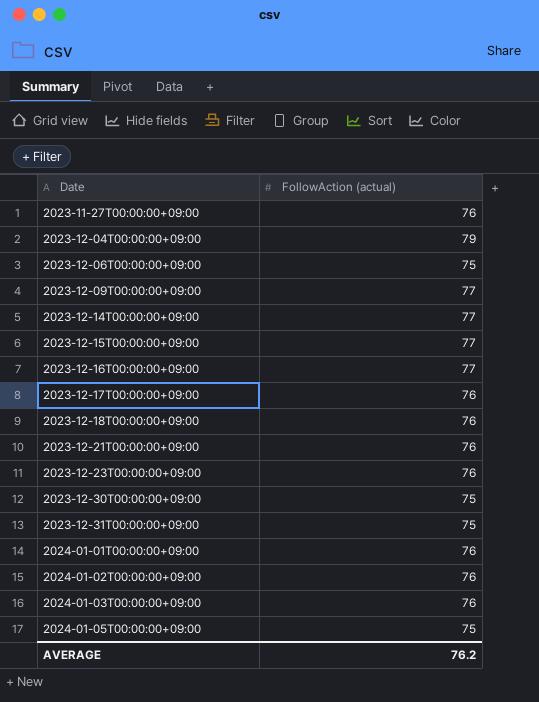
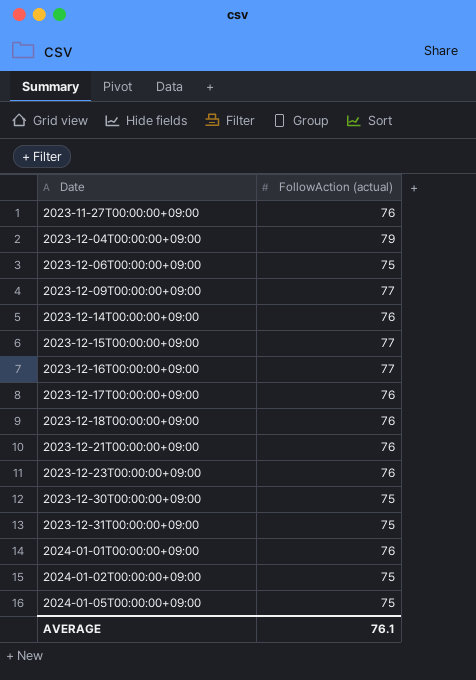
row 2024-01-03T00:00:00+09:00: 76 -> none
2023-12-14T00:00:00+09:00 | FollowAction (actual): 77 -> 76
2024-01-02T00:00:00+09:00 | FollowAction (actual): 76 -> 75
AVERAGE | FollowAction (actual): 76.2 -> 76.1

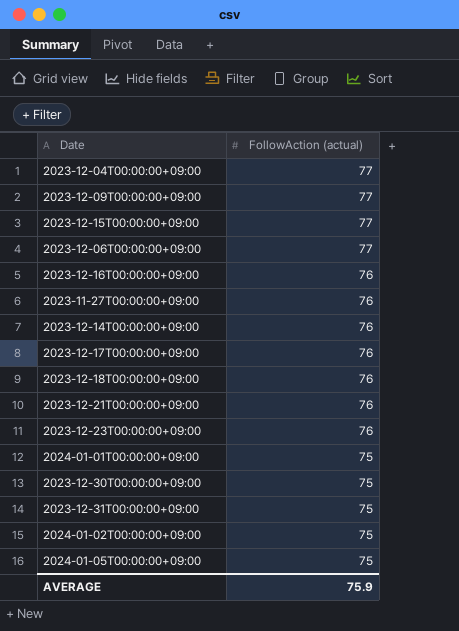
row order: Date ascending -> FollowAction (actual) descending
2023-12-04T00:00:00+09:00 | FollowAction (actual): 79 -> 77
2023-12-06T00:00:00+09:00 | FollowAction (actual): 75 -> 77
2023-12-16T00:00:00+09:00 | FollowAction (actual): 77 -> 76
2024-01-01T00:00:00+09:00 | FollowAction (actual): 76 -> 75
AVERAGE | FollowAction (actual): 76.1 -> 75.9

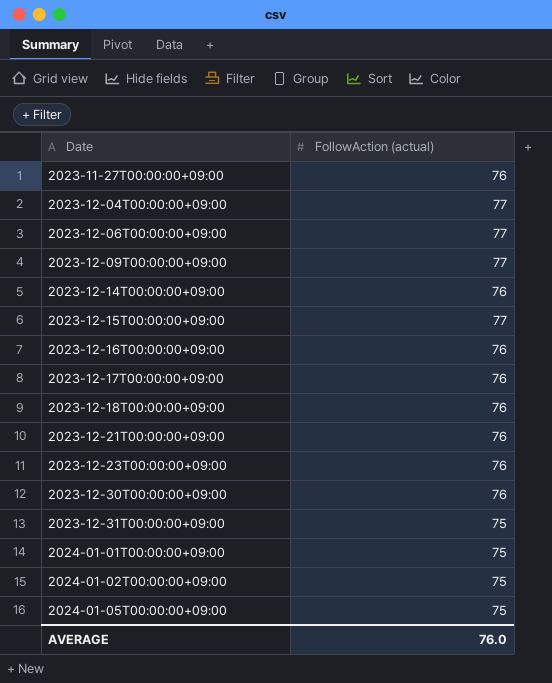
row order: FollowAction (actual) descending -> Date ascending
2023-12-30T00:00:00+09:00 | FollowAction (actual): 75 -> 76
AVERAGE | FollowAction (actual): 75.9 -> 76.0

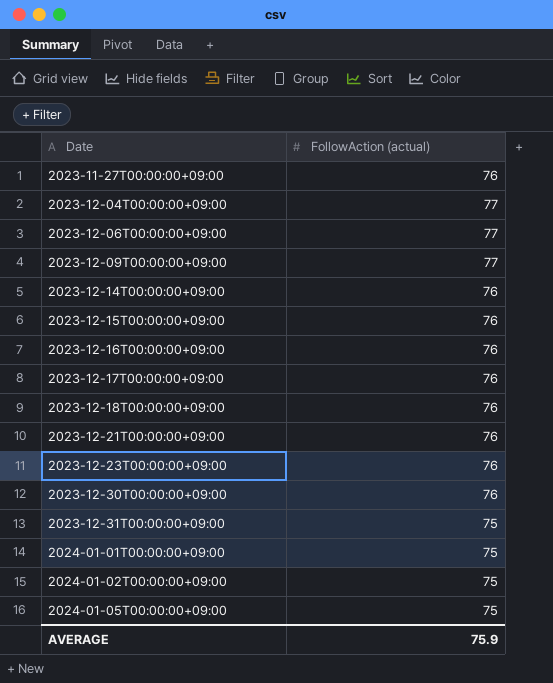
2023-12-15T00:00:00+09:00 | FollowAction (actual): 77 -> 76
AVERAGE | FollowAction (actual): 76.0 -> 75.9

